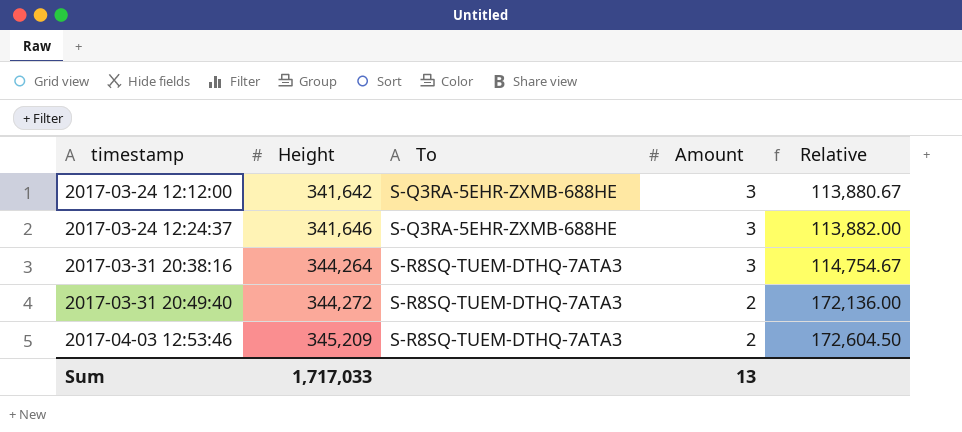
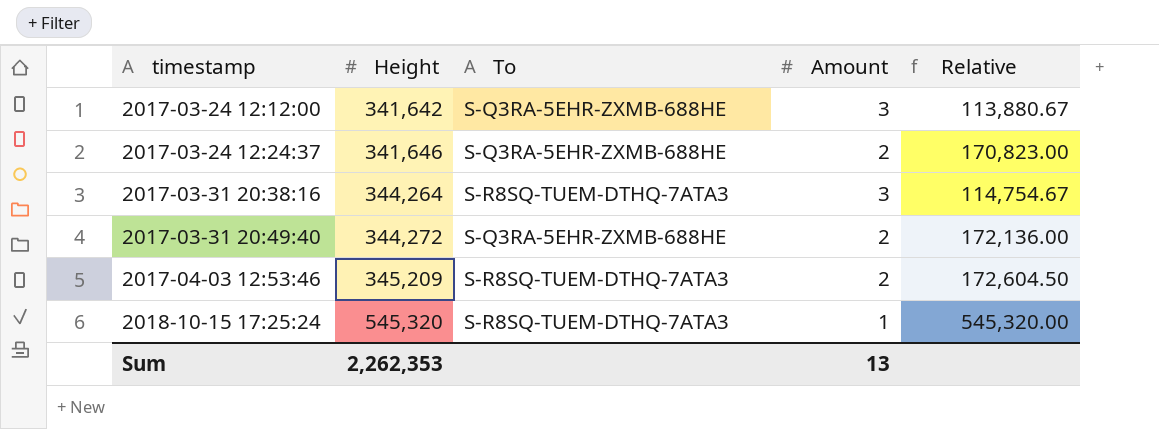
2017-03-24 12:24:37 | Amount: 3 -> 2
2017-03-24 12:24:37 | Relative: 113,882.00 -> 170,823.00
2017-03-31 20:49:40 | To: S-R8SQ-TUEM-DTHQ-7ATA3 -> S-Q3RA-5EHR-ZXMB-688HE
row 2018-10-15 17:25:24: none -> 545,320 | S-R8SQ-TUEM-DTHQ-7ATA3 | 1 | 545,320.00
Sum | Height: 1,717,033 -> 2,262,353

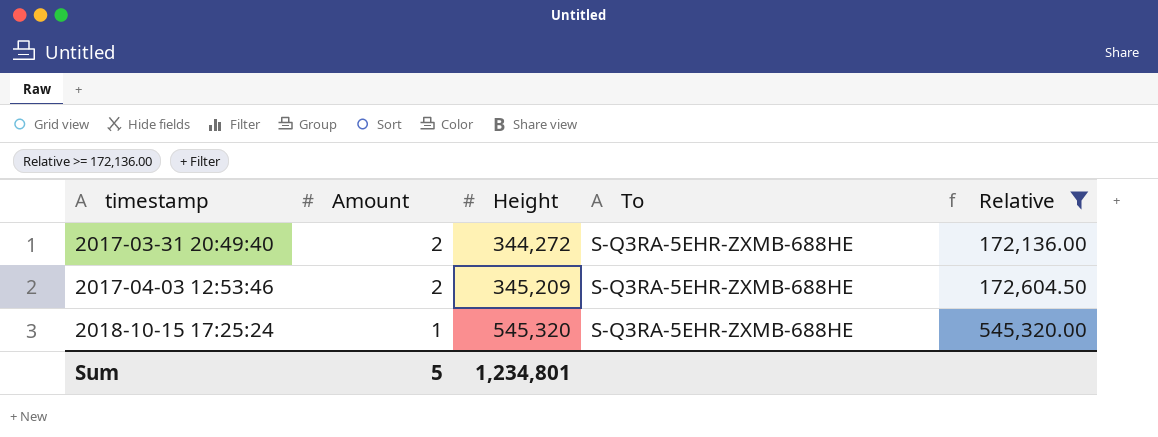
filter: none -> Relative >= 172,136.00
column Amount | position: 4 -> 2
2017-04-03 12:53:46 | To: S-R8SQ-TUEM-DTHQ-7ATA3 -> S-Q3RA-5EHR-ZXMB-688HE
2018-10-15 17:25:24 | To: S-R8SQ-TUEM-DTHQ-7ATA3 -> S-Q3RA-5EHR-ZXMB-688HE
Sum | Amount: 13 -> 5
Sum | Height: 2,262,353 -> 1,234,801

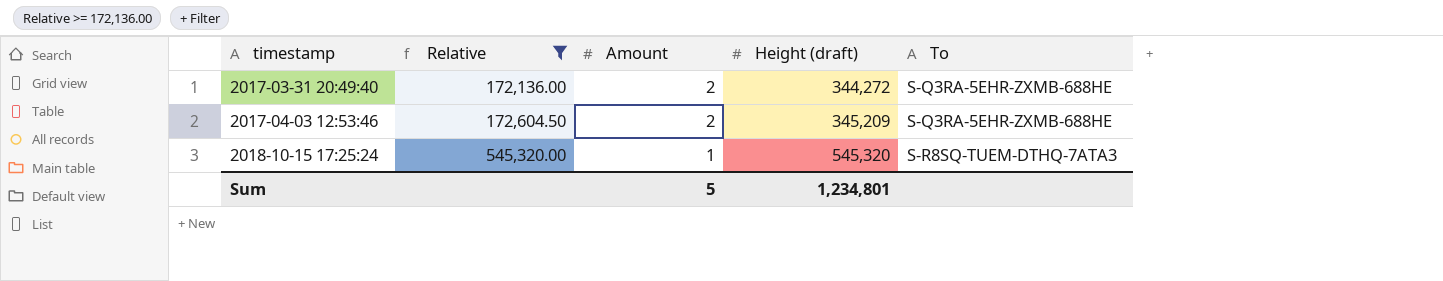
column Relative | position: 5 -> 2
column name: Height -> Height (draft)
2018-10-15 17:25:24 | To: S-Q3RA-5EHR-ZXMB-688HE -> S-R8SQ-TUEM-DTHQ-7ATA3

